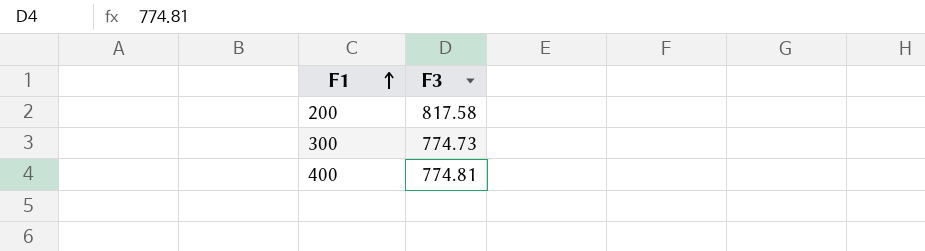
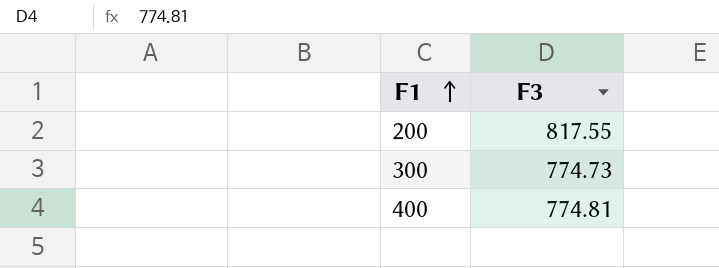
200 | F3: 817.58 -> 817.55

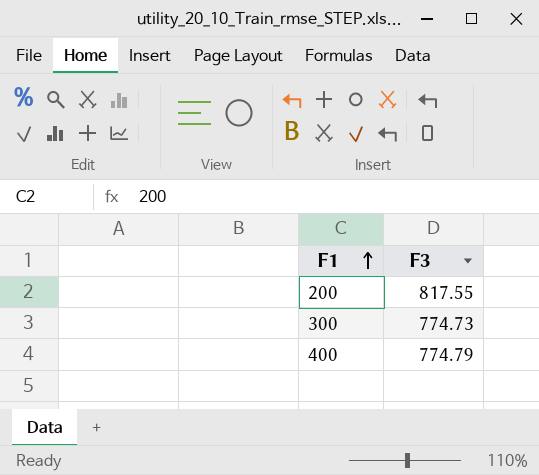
400 | F3: 774.81 -> 774.79

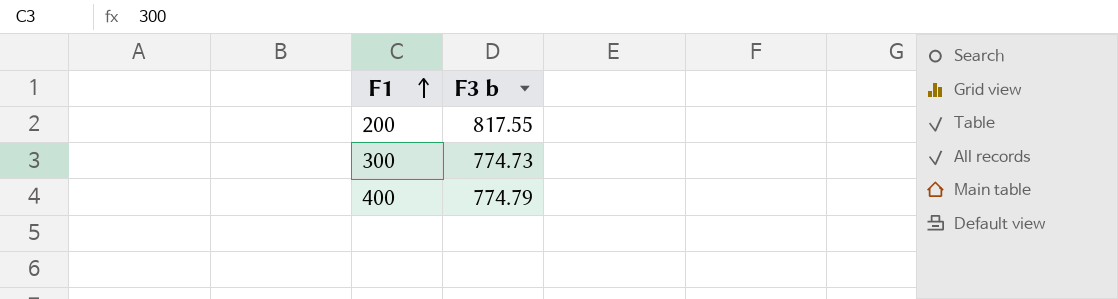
column name: F3 -> F3 b

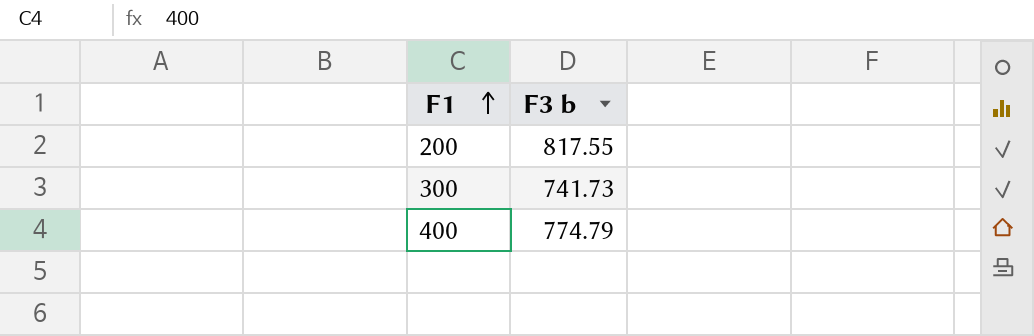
300 | F3 b: 774.73 -> 741.73

